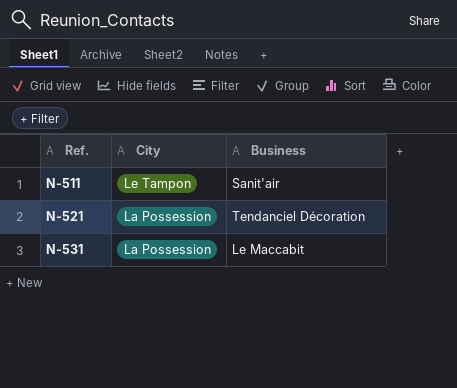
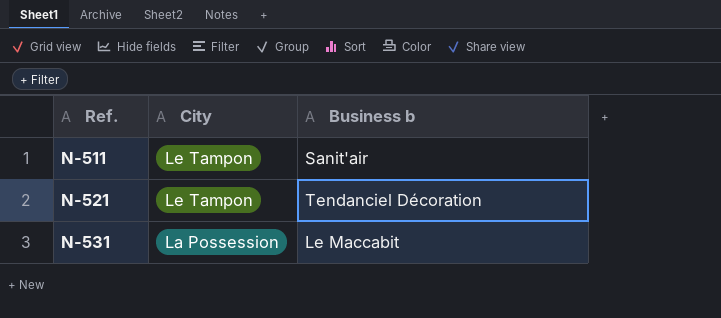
column name: Business -> Business b
N-521 | City: La Possession -> Le Tampon

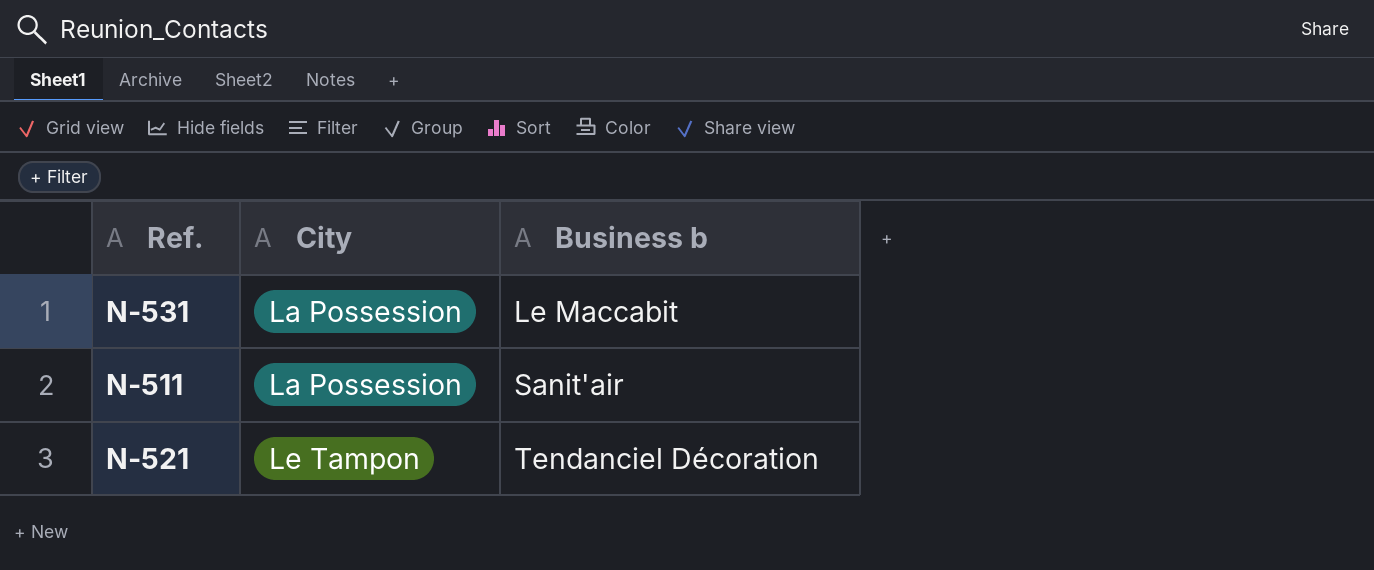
row order: Ref. ascending -> City ascending
N-511 | City: Le Tampon -> La Possession

